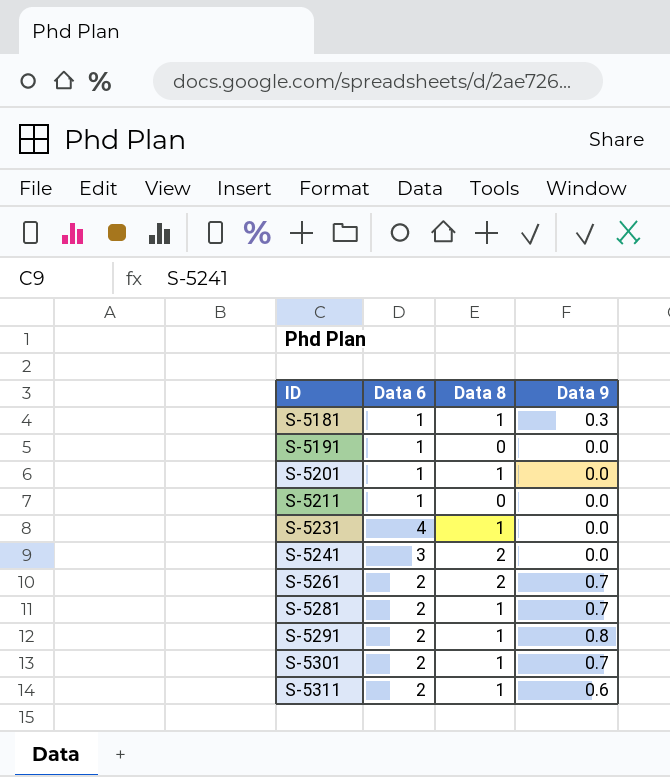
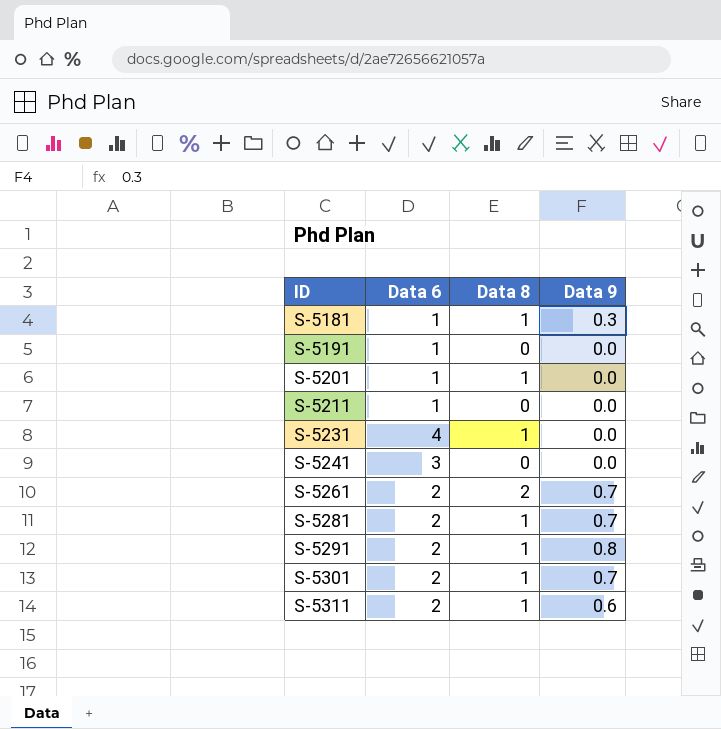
S-5241 | Data 8: 2 -> 0

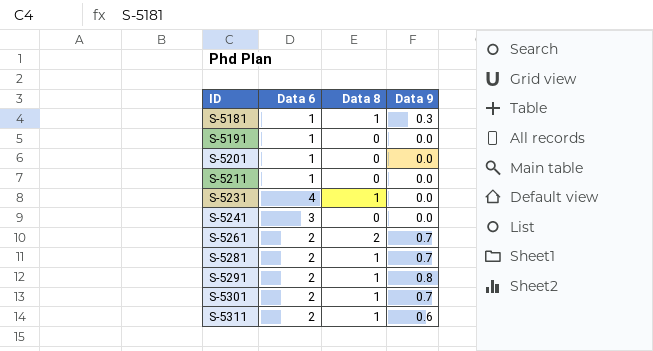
S-5201 | Data 8: 1 -> 0

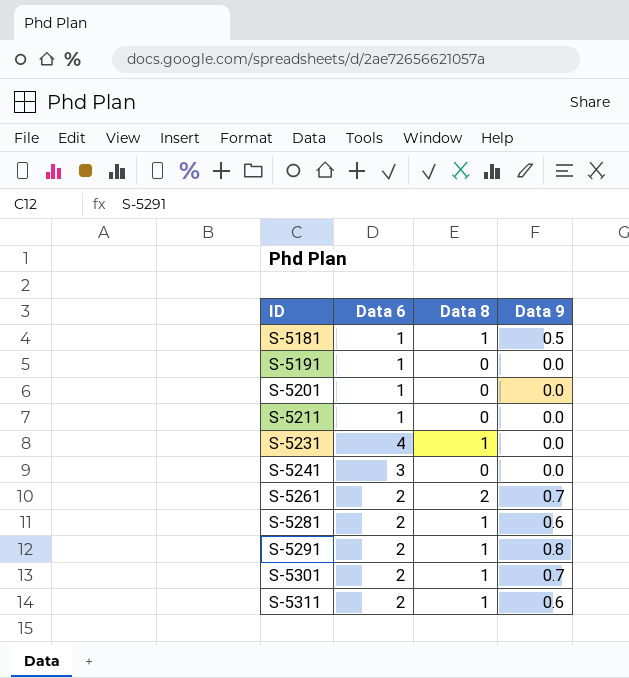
S-5181 | Data 9: 0.3 -> 0.5
S-5281 | Data 9: 0.7 -> 0.6

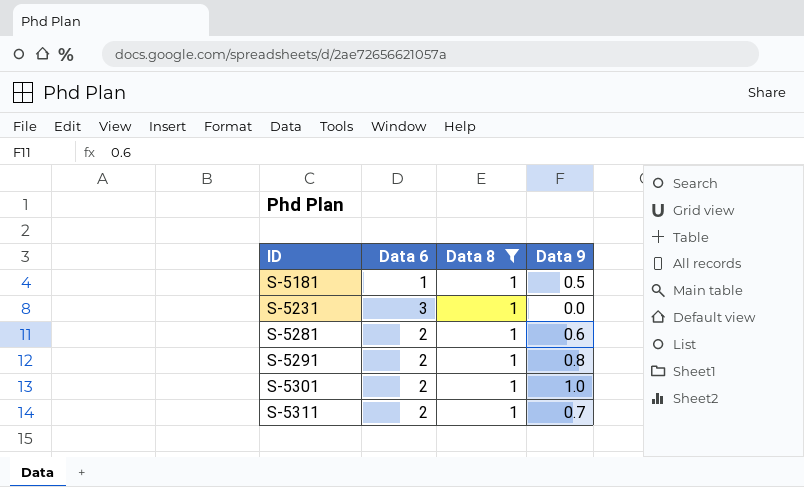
filter: none -> Data 8 = 1
S-5231 | Data 6: 4 -> 3
S-5301 | Data 9: 0.7 -> 1.0
S-5311 | Data 9: 0.6 -> 0.7

